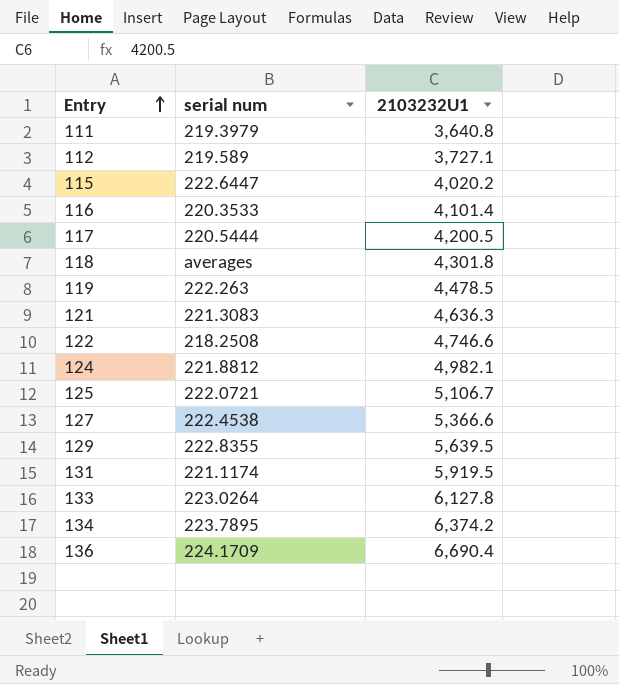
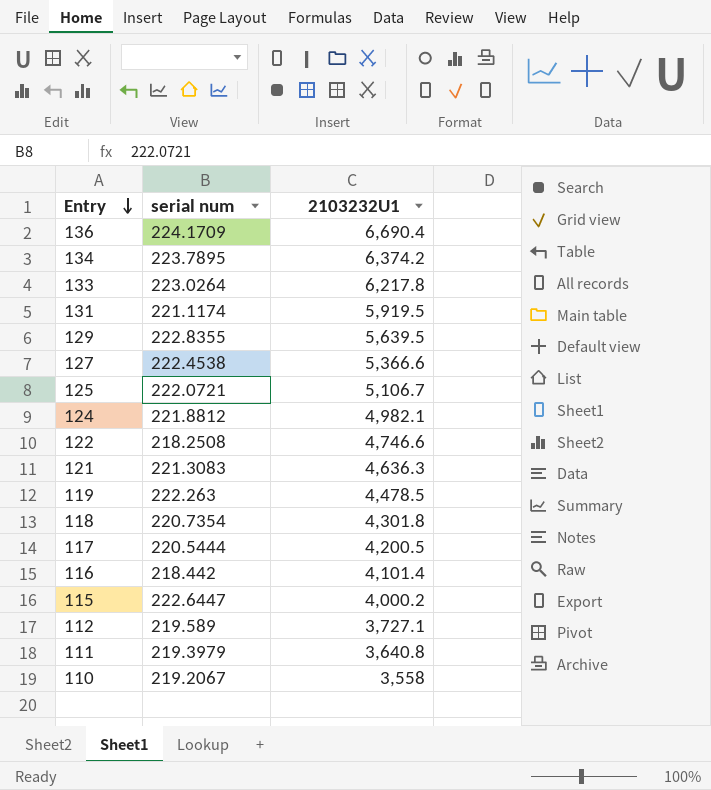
row order: Entry ascending -> Entry descending
133 | 2103232U1: 6,127.8 -> 6,217.8
118 | serial num: averages -> 220.7354
116 | serial num: 220.3533 -> 218.442
115 | 2103232U1: 4,020.2 -> 4,000.2
row 110: none -> 219.2067 | 3,558

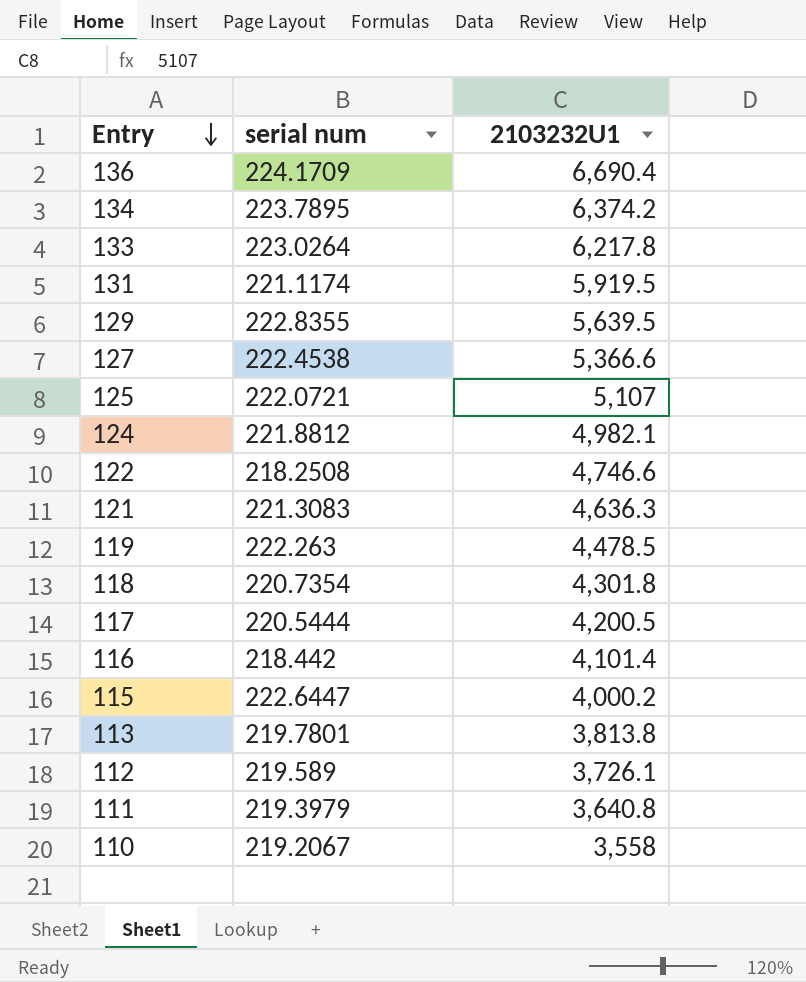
125 | 2103232U1: 5,106.7 -> 5,107
row 113: none -> 219.7801 | 3,813.8
112 | 2103232U1: 3,727.1 -> 3,726.1

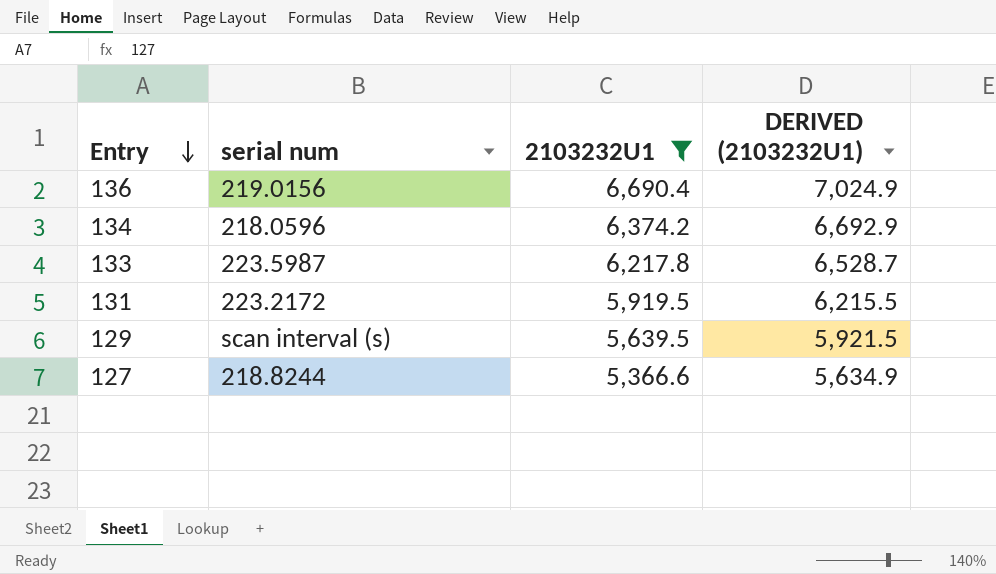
filter: none -> 2103232U1 >= 5,366.6
column DERIVED (2103232U1) | formula: none -> [2103232U1] * 1.05
136 | serial num: 224.1709 -> 219.0156
134 | serial num: 223.7895 -> 218.0596
133 | serial num: 223.0264 -> 223.5987
131 | serial num: 221.1174 -> 223.2172
129 | serial num: 222.8355 -> scan interval (s)
127 | serial num: 222.4538 -> 218.8244

